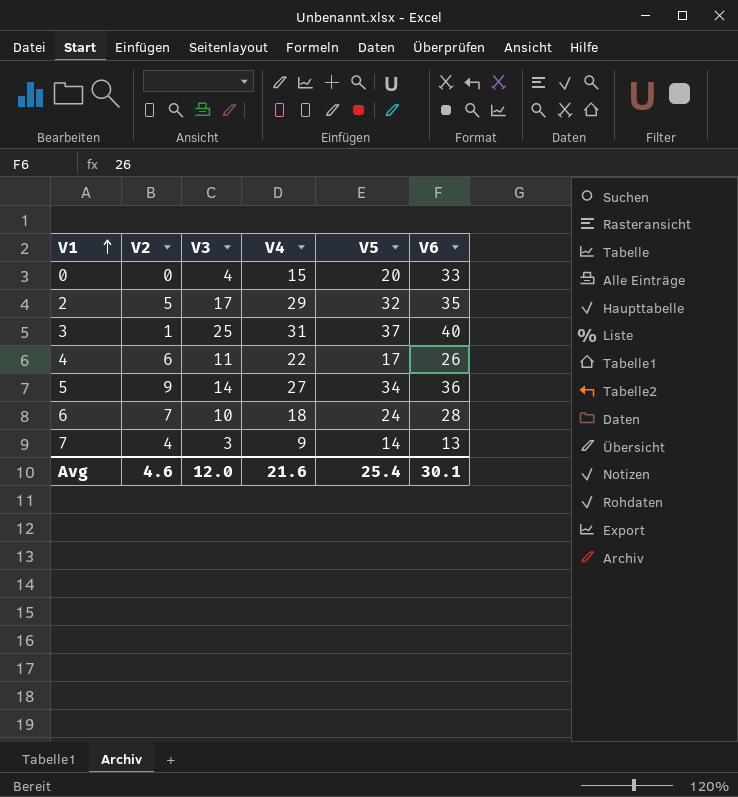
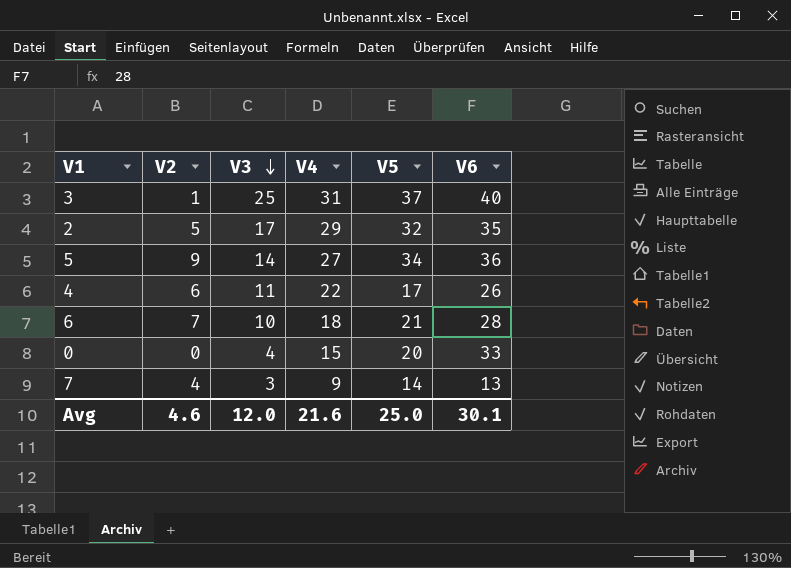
row order: V1 ascending -> V3 descending
6 | V5: 24 -> 21
Avg | V5: 25.4 -> 25.0

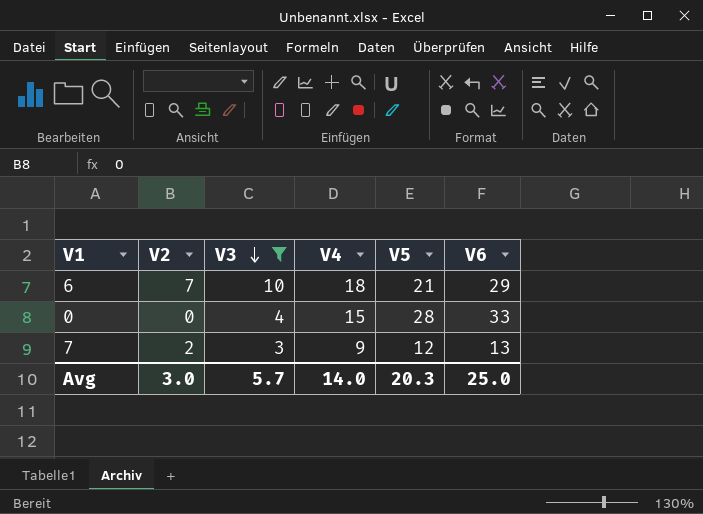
filter: none -> V3 <= 10
6 | V6: 28 -> 29
0 | V5: 20 -> 28
7 | V2: 4 -> 2
7 | V5: 14 -> 12
Avg | V2: 4.6 -> 3.0
Avg | V3: 12.0 -> 5.7
Avg | V4: 21.6 -> 14.0
Avg | V5: 25.0 -> 20.3
Avg | V6: 30.1 -> 25.0

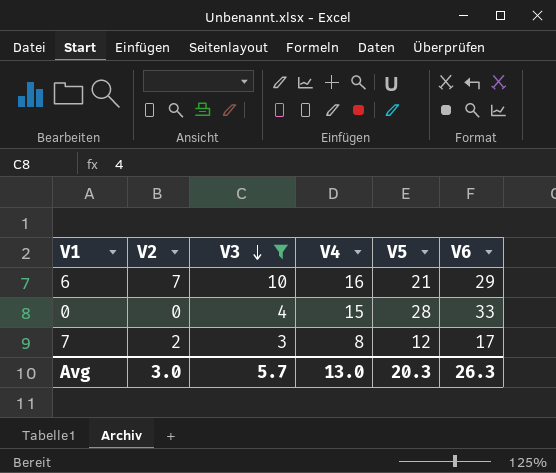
6 | V4: 18 -> 16
7 | V4: 9 -> 8
7 | V6: 13 -> 17
Avg | V4: 14.0 -> 13.0
Avg | V6: 25.0 -> 26.3

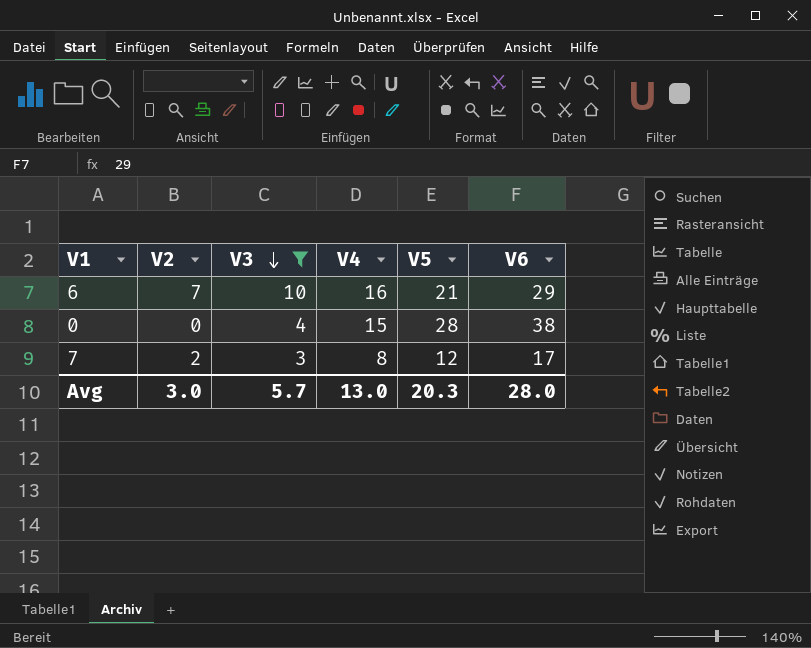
0 | V6: 33 -> 38
Avg | V6: 26.3 -> 28.0

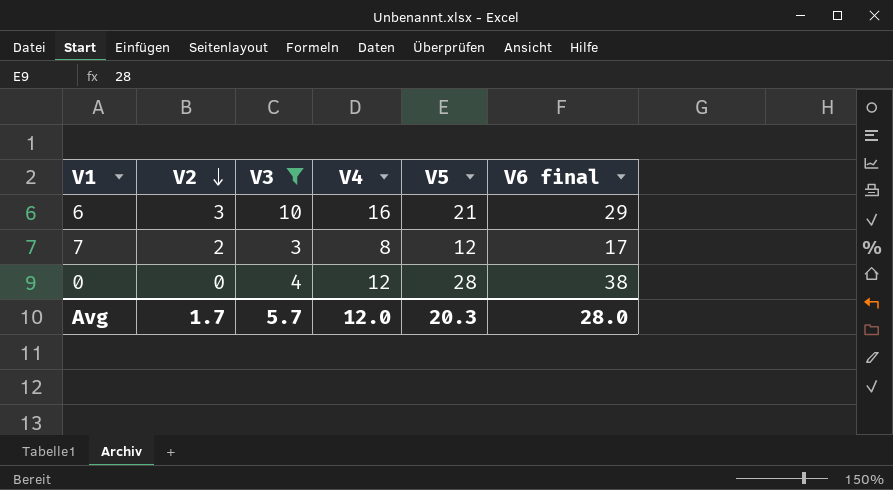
row order: V3 descending -> V2 descending
column name: V6 -> V6 final
6 | V2: 7 -> 3
0 | V4: 15 -> 12
Avg | V2: 3.0 -> 1.7
Avg | V4: 13.0 -> 12.0

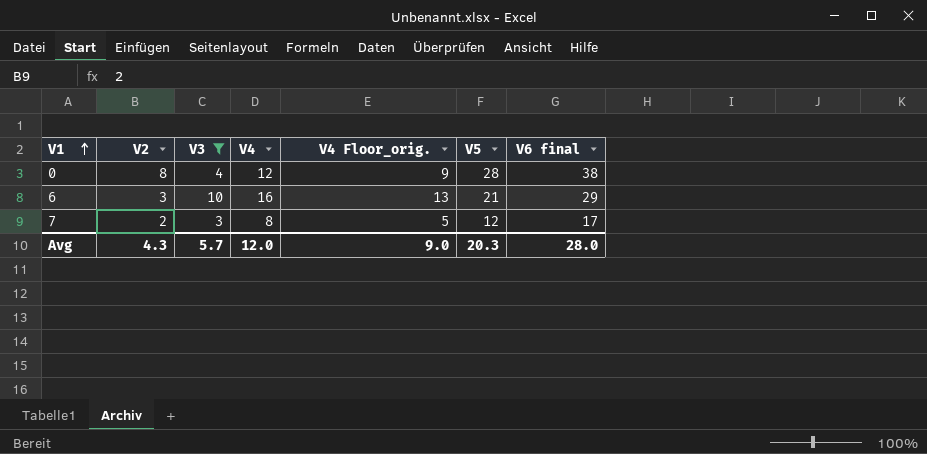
row order: V2 descending -> V1 ascending
column V4 Floor_orig. | formula: none -> [V4] - 3
0 | V2: 0 -> 8
Avg | V2: 1.7 -> 4.3

